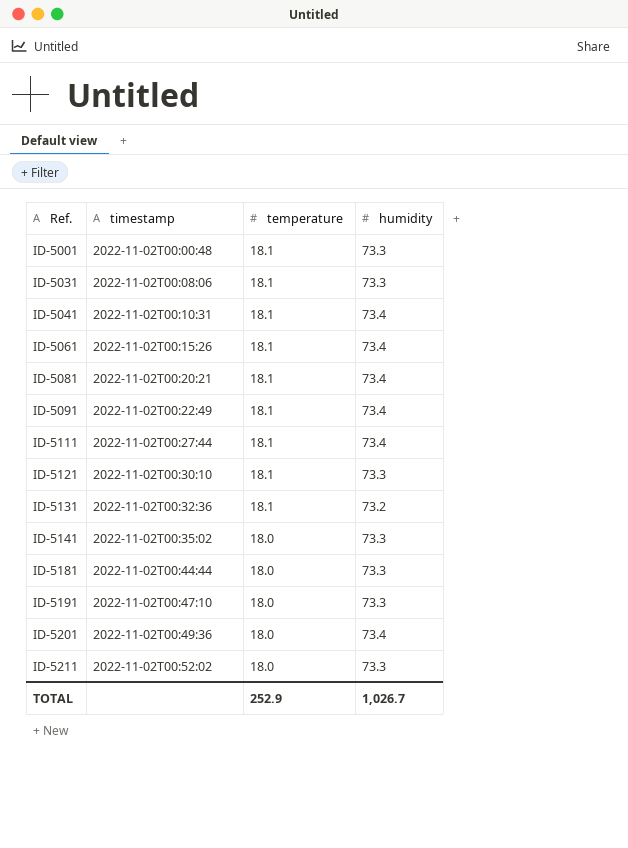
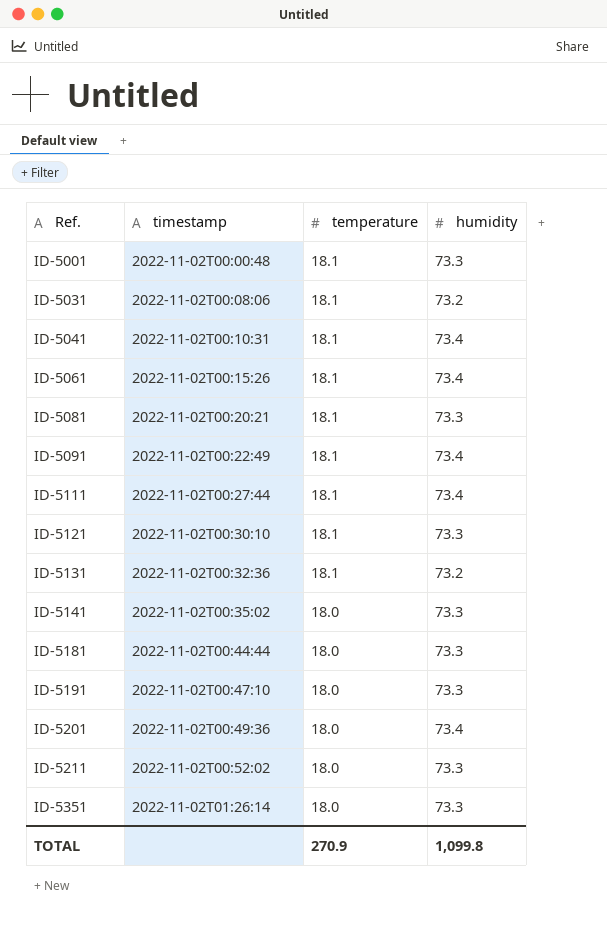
ID-5031 | humidity: 73.3 -> 73.2
ID-5081 | humidity: 73.4 -> 73.3
row ID-5351: none -> 2022-11-02T01:26:14 | 18.0 | 73.3
TOTAL | temperature: 252.9 -> 270.9
TOTAL | humidity: 1,026.7 -> 1,099.8

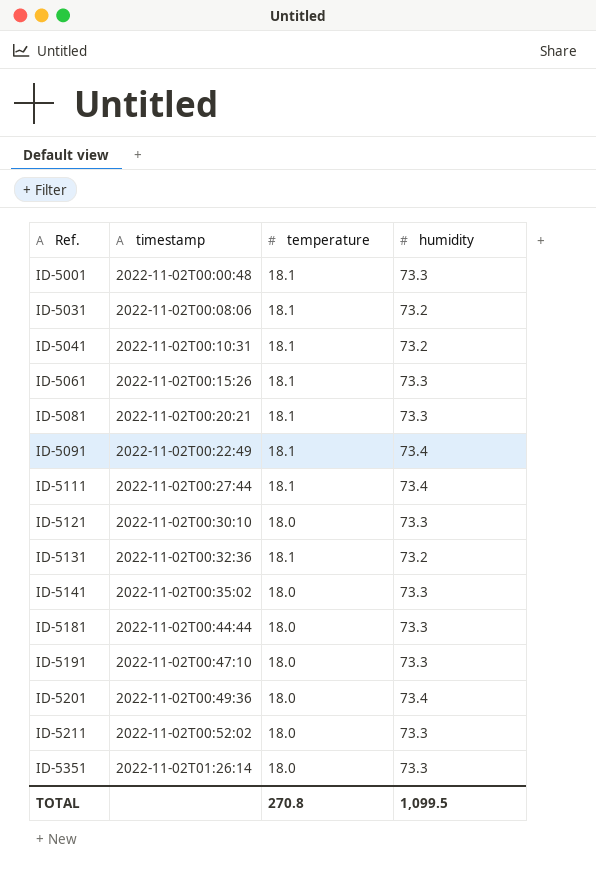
ID-5041 | humidity: 73.4 -> 73.2
ID-5061 | humidity: 73.4 -> 73.3
ID-5121 | temperature: 18.1 -> 18.0
TOTAL | temperature: 270.9 -> 270.8
TOTAL | humidity: 1,099.8 -> 1,099.5

